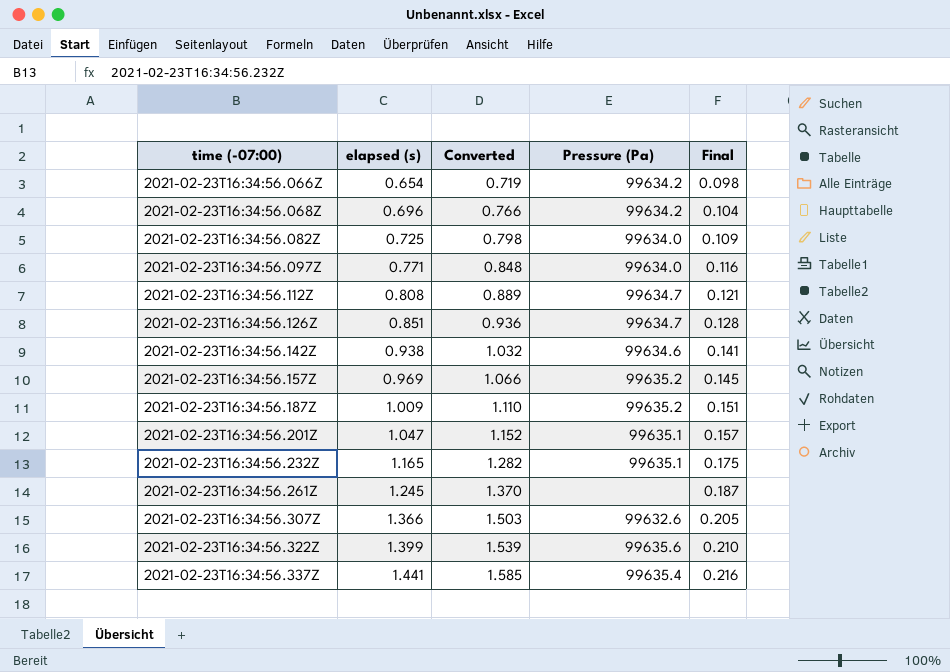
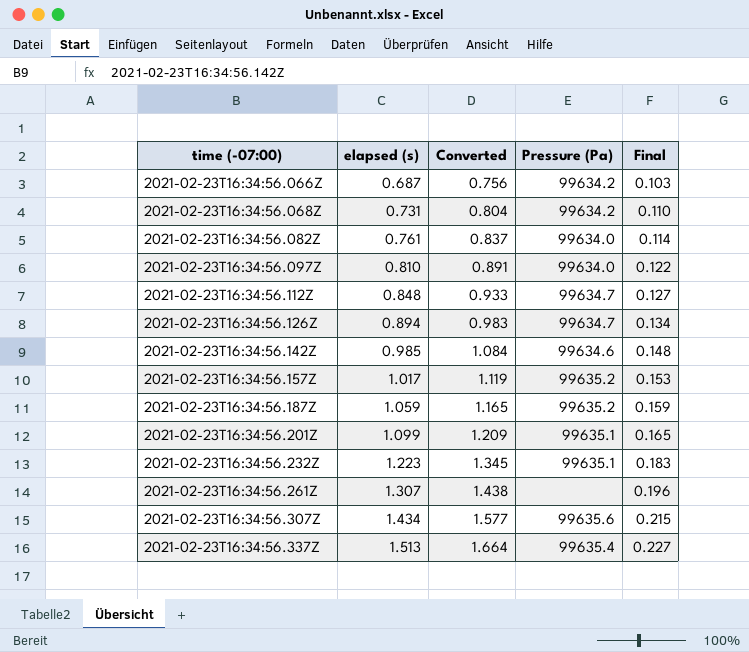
row 2021-02-23T16:34:56.322Z: 1.399 | 1.539 | 99635.6 | 0.210 -> none
2021-02-23T16:34:56.066Z | elapsed (s): 0.654 -> 0.687
2021-02-23T16:34:56.066Z | Converted: 0.719 -> 0.756
2021-02-23T16:34:56.066Z | Final: 0.098 -> 0.103
2021-02-23T16:34:56.068Z | elapsed (s): 0.696 -> 0.731
2021-02-23T16:34:56.068Z | Converted: 0.766 -> 0.804
2021-02-23T16:34:56.068Z | Final: 0.104 -> 0.110
2021-02-23T16:34:56.082Z | elapsed (s): 0.725 -> 0.761
2021-02-23T16:34:56.082Z | Converted: 0.798 -> 0.837
2021-02-23T16:34:56.082Z | Final: 0.109 -> 0.114
2021-02-23T16:34:56.097Z | elapsed (s): 0.771 -> 0.810
2021-02-23T16:34:56.097Z | Converted: 0.848 -> 0.891
2021-02-23T16:34:56.097Z | Final: 0.116 -> 0.122
2021-02-23T16:34:56.112Z | elapsed (s): 0.808 -> 0.848
2021-02-23T16:34:56.112Z | Converted: 0.889 -> 0.933
2021-02-23T16:34:56.112Z | Final: 0.121 -> 0.127
2021-02-23T16:34:56.126Z | elapsed (s): 0.851 -> 0.894
2021-02-23T16:34:56.126Z | Converted: 0.936 -> 0.983
2021-02-23T16:34:56.126Z | Final: 0.128 -> 0.134
2021-02-23T16:34:56.142Z | elapsed (s): 0.938 -> 0.985
2021-02-23T16:34:56.142Z | Converted: 1.032 -> 1.084
2021-02-23T16:34:56.142Z | Final: 0.141 -> 0.148
2021-02-23T16:34:56.157Z | elapsed (s): 0.969 -> 1.017
2021-02-23T16:34:56.157Z | Converted: 1.066 -> 1.119
2021-02-23T16:34:56.157Z | Final: 0.145 -> 0.153
2021-02-23T16:34:56.187Z | elapsed (s): 1.009 -> 1.059
2021-02-23T16:34:56.187Z | Converted: 1.110 -> 1.165
2021-02-23T16:34:56.187Z | Final: 0.151 -> 0.159
2021-02-23T16:34:56.201Z | elapsed (s): 1.047 -> 1.099
2021-02-23T16:34:56.201Z | Converted: 1.152 -> 1.209
2021-02-23T16:34:56.201Z | Final: 0.157 -> 0.165
2021-02-23T16:34:56.232Z | elapsed (s): 1.165 -> 1.223
2021-02-23T16:34:56.232Z | Converted: 1.282 -> 1.345
2021-02-23T16:34:56.232Z | Final: 0.175 -> 0.183
2021-02-23T16:34:56.261Z | elapsed (s): 1.245 -> 1.307
2021-02-23T16:34:56.261Z | Converted: 1.370 -> 1.438
2021-02-23T16:34:56.261Z | Final: 0.187 -> 0.196
2021-02-23T16:34:56.307Z | elapsed (s): 1.366 -> 1.434
2021-02-23T16:34:56.307Z | Converted: 1.503 -> 1.577
2021-02-23T16:34:56.307Z | Pressure (Pa): 99632.6 -> 99635.6
2021-02-23T16:34:56.307Z | Final: 0.205 -> 0.215
2021-02-23T16:34:56.337Z | elapsed (s): 1.441 -> 1.513
2021-02-23T16:34:56.337Z | Converted: 1.585 -> 1.664
2021-02-23T16:34:56.337Z | Final: 0.216 -> 0.227

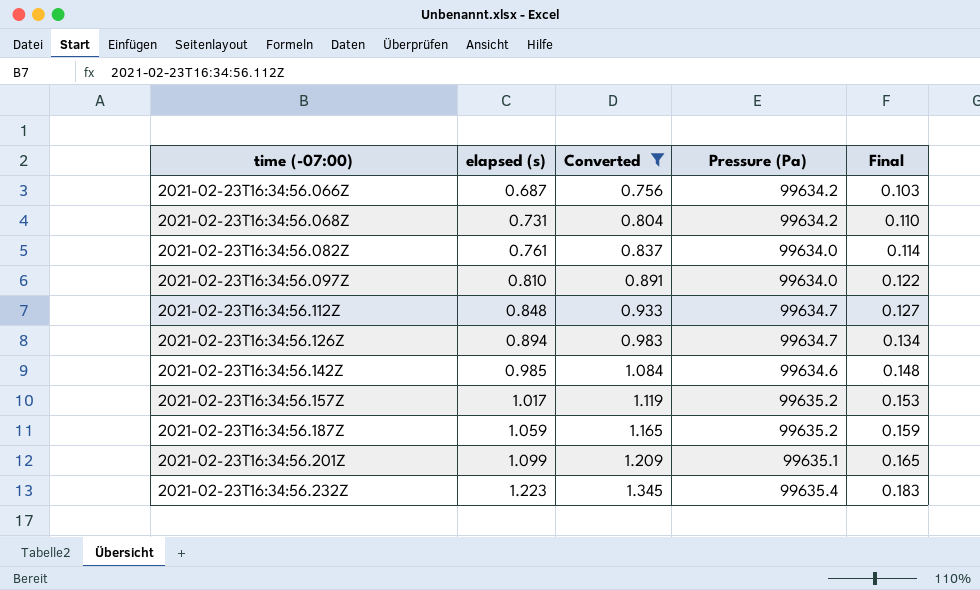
filter: none -> Converted <= 1.345
2021-02-23T16:34:56.232Z | Pressure (Pa): 99635.1 -> 99635.4

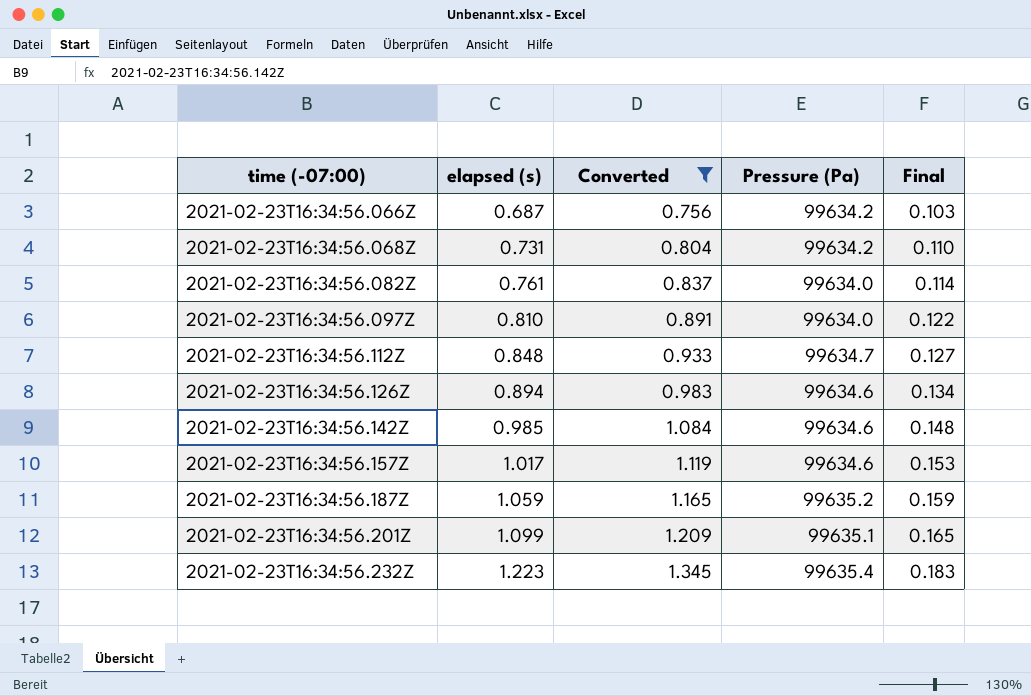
2021-02-23T16:34:56.126Z | Pressure (Pa): 99634.7 -> 99634.6
2021-02-23T16:34:56.157Z | Pressure (Pa): 99635.2 -> 99634.6

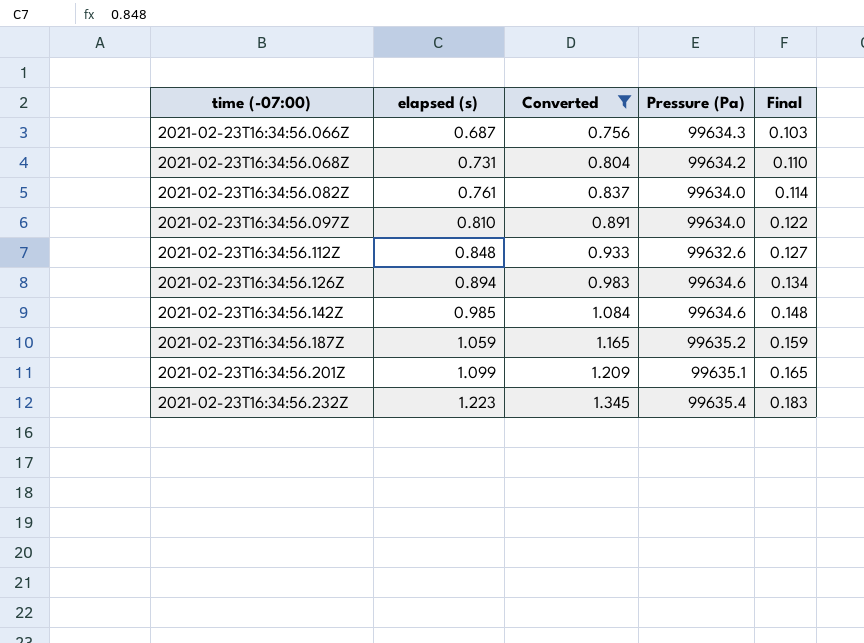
row 2021-02-23T16:34:56.157Z: 1.017 | 1.119 | 99634.6 | 0.153 -> none
2021-02-23T16:34:56.066Z | Pressure (Pa): 99634.2 -> 99634.3
2021-02-23T16:34:56.112Z | Pressure (Pa): 99634.7 -> 99632.6

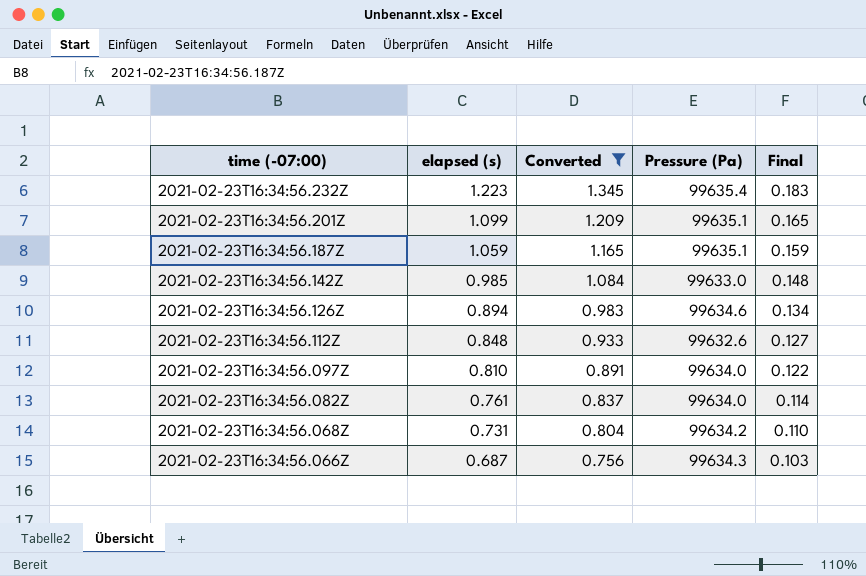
row order: time (-07:00) ascending -> time (-07:00) descending
2021-02-23T16:34:56.187Z | Pressure (Pa): 99635.2 -> 99635.1
2021-02-23T16:34:56.142Z | Pressure (Pa): 99634.6 -> 99633.0

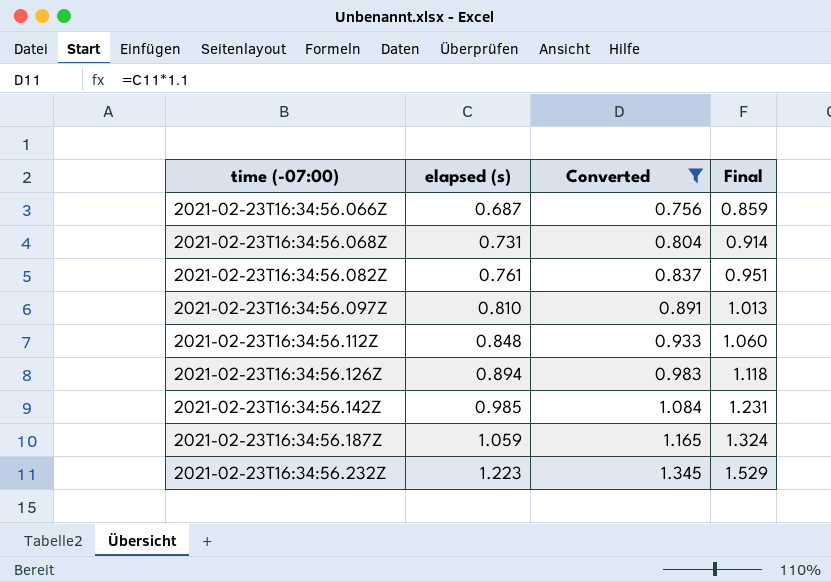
row order: time (-07:00) descending -> time (-07:00) ascending
column Pressure (Pa) | position: 4 -> none
column Final | formula: [elapsed (s)] * 0.15 -> [elapsed (s)] * 1.25
row 2021-02-23T16:34:56.201Z: 1.099 | 1.209 | 99635.1 | 0.165 -> none

